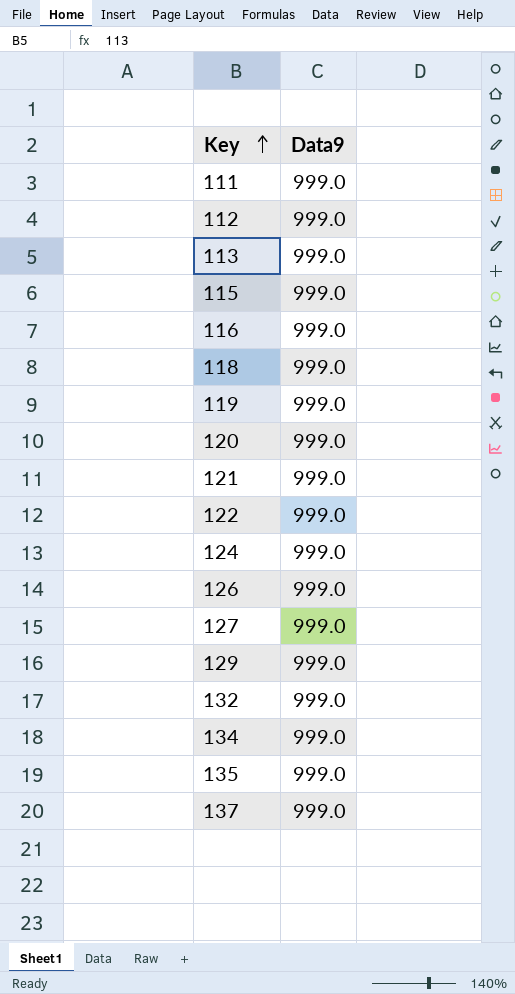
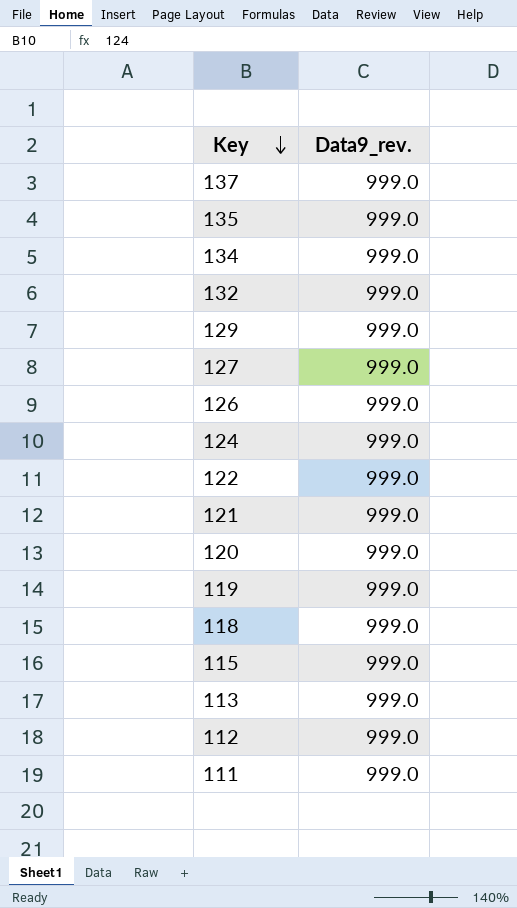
row order: Key ascending -> Key descending
column name: Data9 -> Data9_rev.
row 116: 999.0 -> none

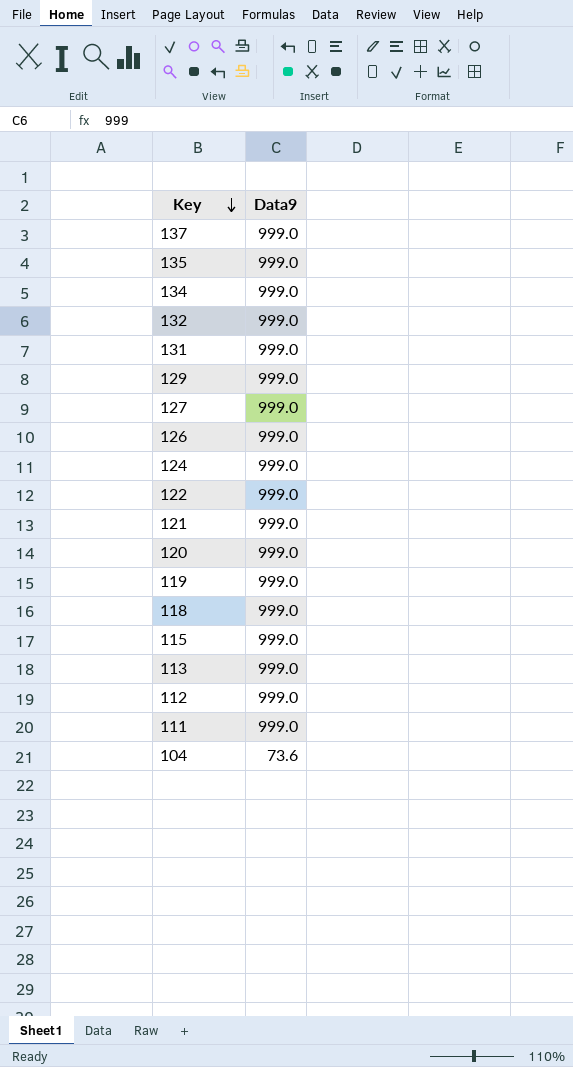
column name: Data9_rev. -> Data9
row 131: none -> 999.0
row 104: none -> 73.6

